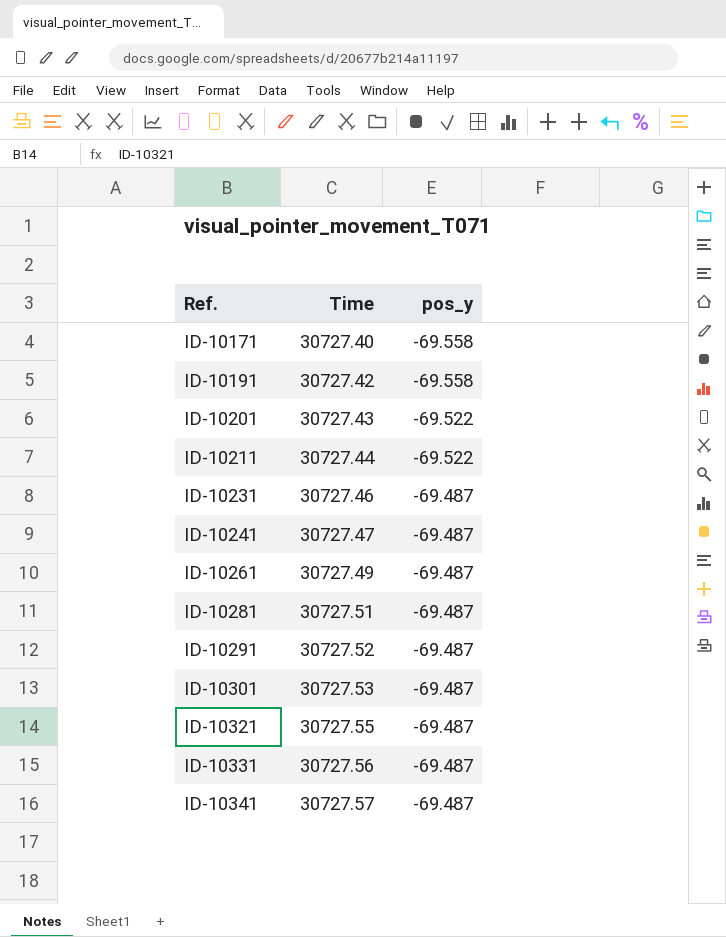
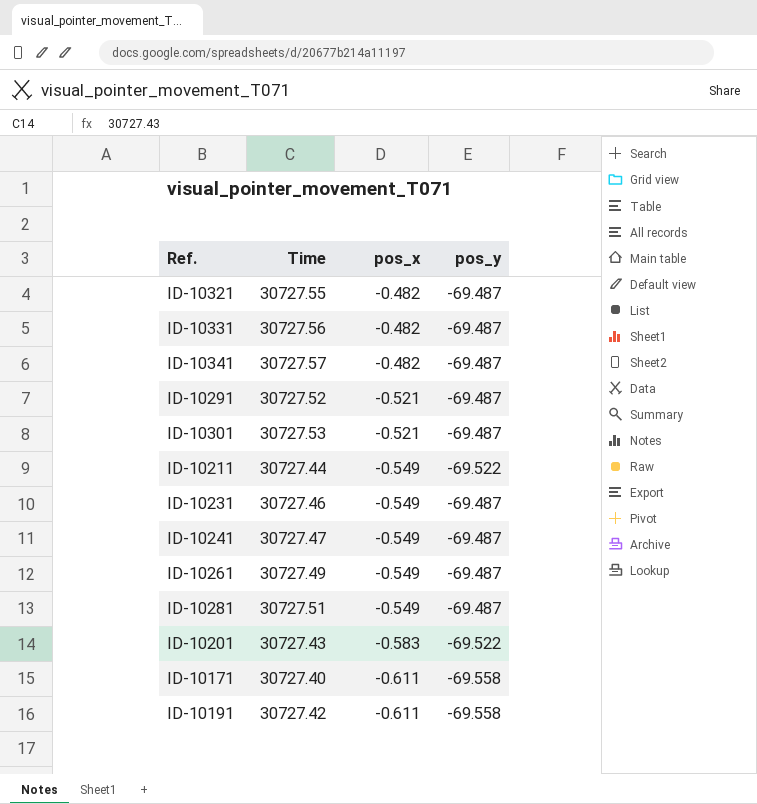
row order: Ref. ascending -> pos_x descending
column pos_x | position: none -> 3

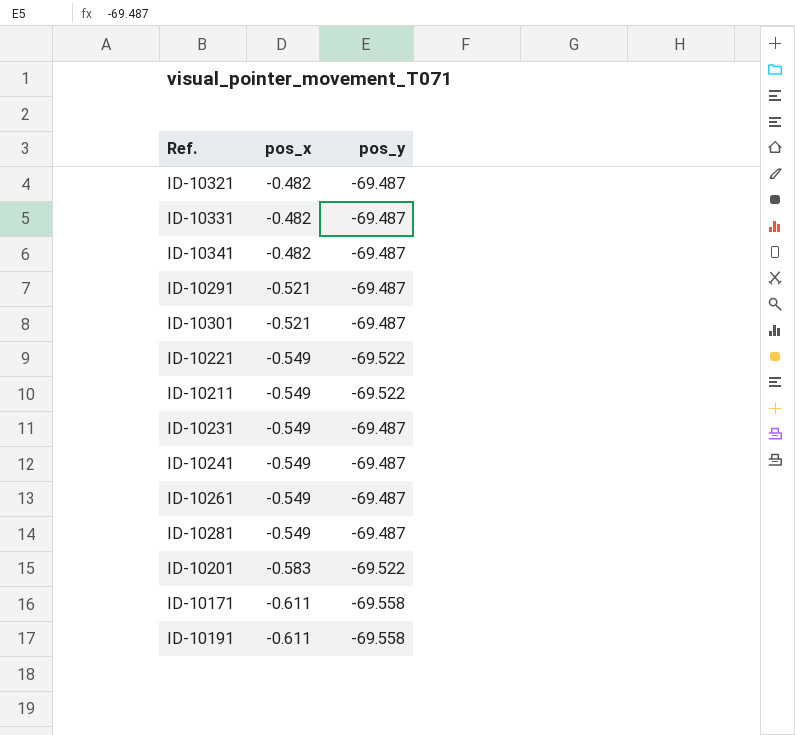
column Time | position: 2 -> none
row ID-10221: none -> -0.549 | -69.522

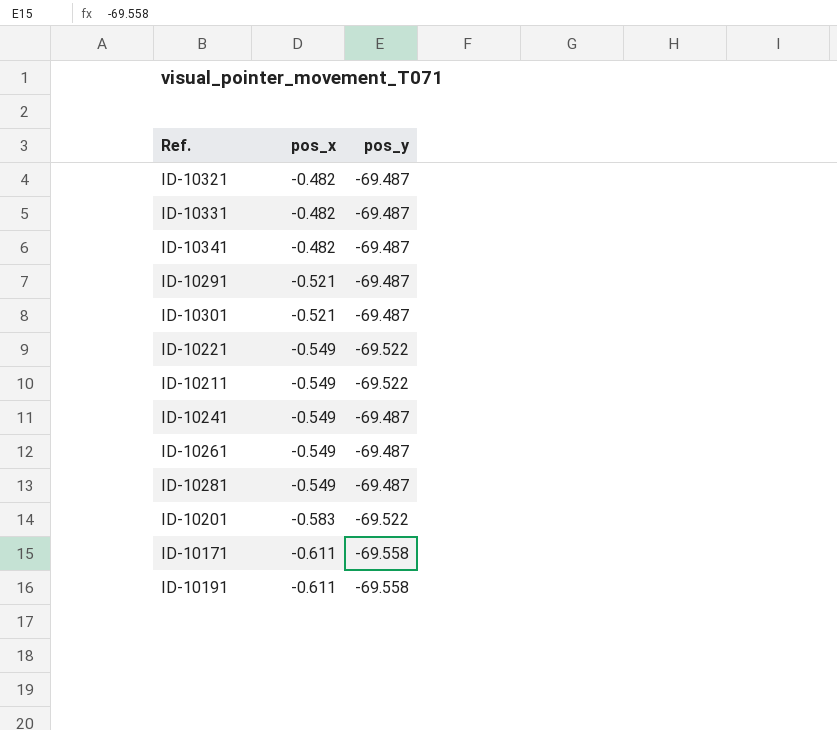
row ID-10231: -0.549 | -69.487 -> none

